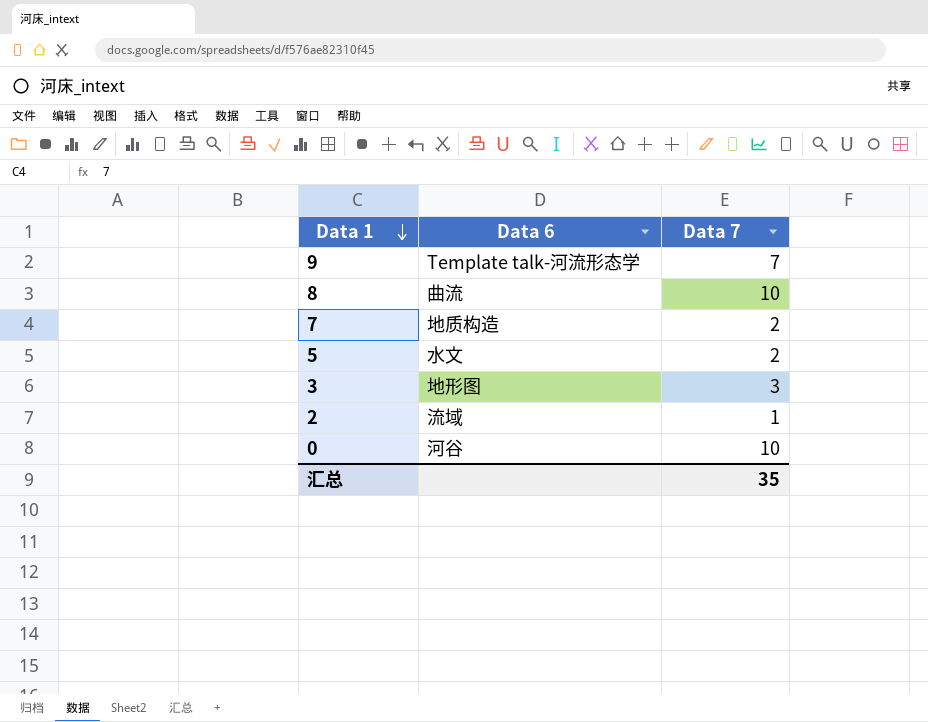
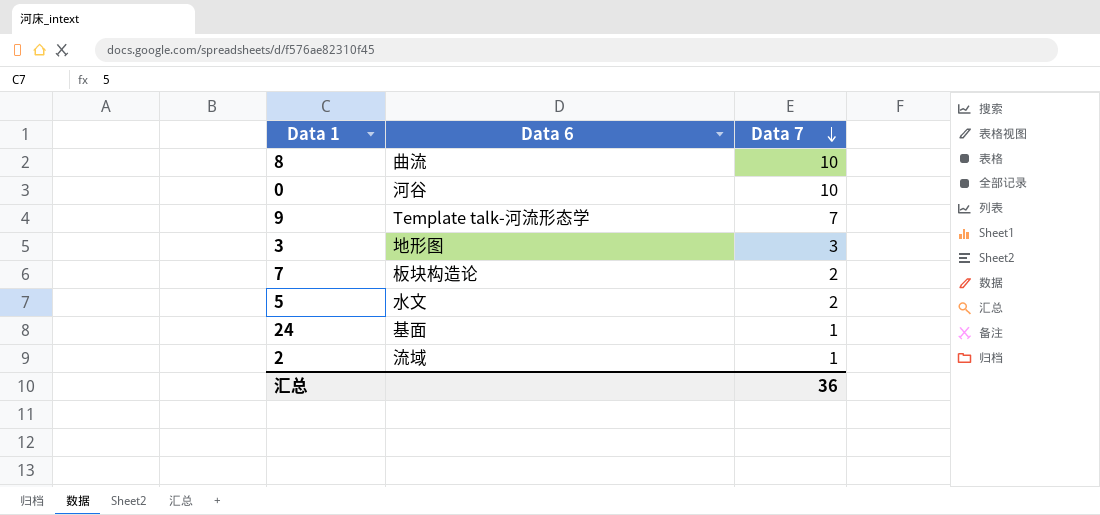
row order: Data 1 descending -> Data 7 descending
7 | Data 6: 地质构造 -> 板块构造论
row 24: none -> 基面 | 1
汇总 | Data 7: 35 -> 36

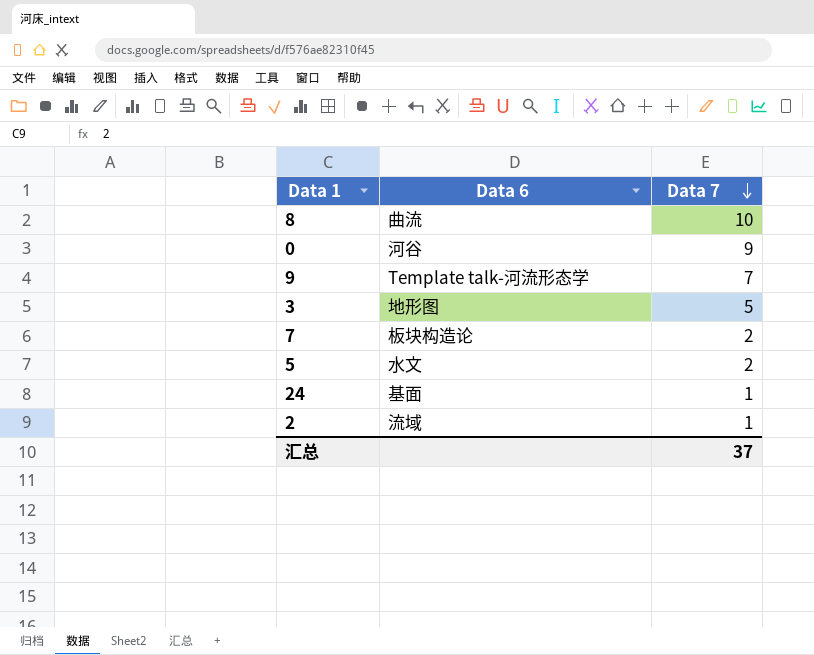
0 | Data 7: 10 -> 9
3 | Data 7: 3 -> 5
汇总 | Data 7: 36 -> 37

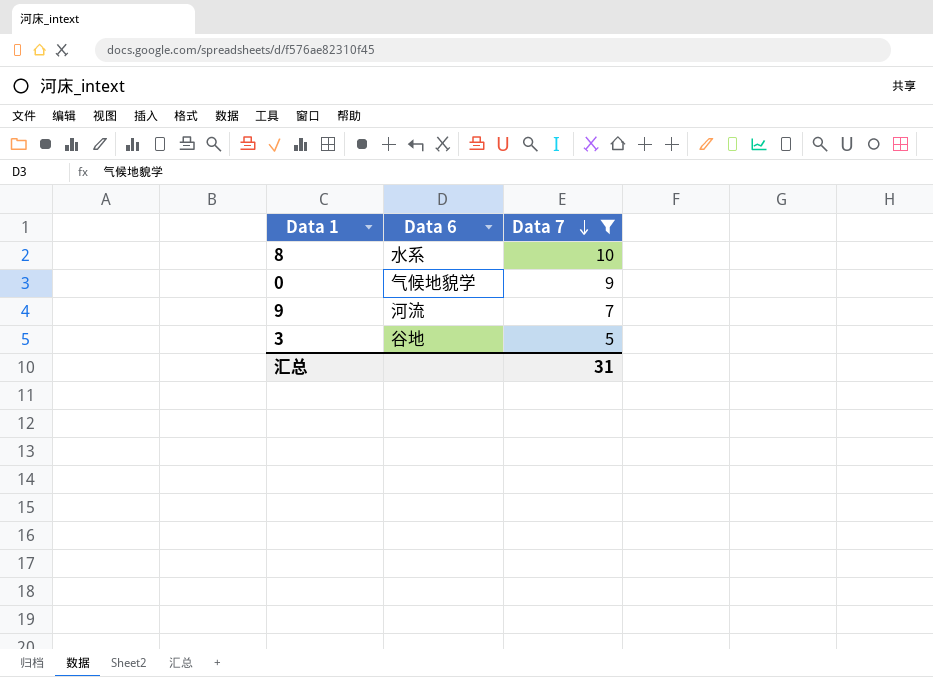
filter: none -> Data 7 >= 5
8 | Data 6: 曲流 -> 水系
0 | Data 6: 河谷 -> 气候地貌学
9 | Data 6: Template talk-河流形态学 -> 河流
3 | Data 6: 地形图 -> 谷地
汇总 | Data 7: 37 -> 31

